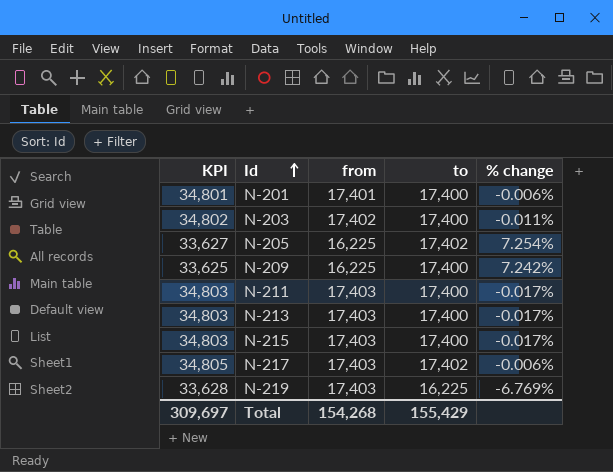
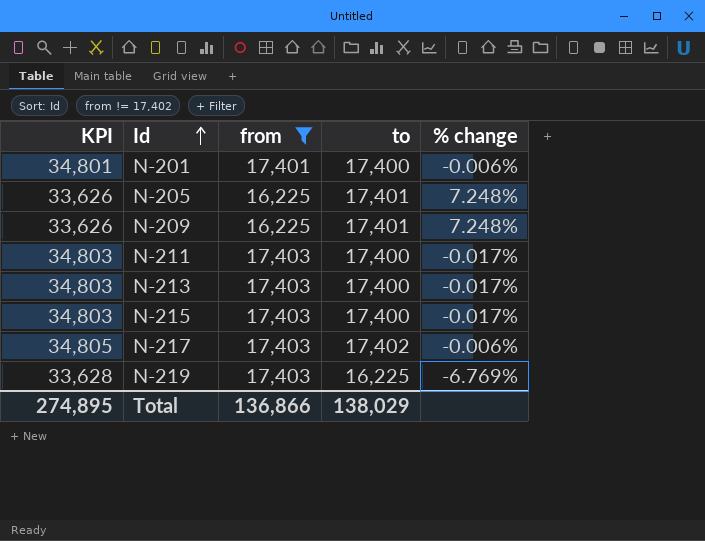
filter: none -> from != 17,402
N-205 | KPI: 33,627 -> 33,626
N-205 | to: 17,402 -> 17,401
N-205 | % change: 7.254% -> 7.248%
N-209 | KPI: 33,625 -> 33,626
N-209 | to: 17,400 -> 17,401
N-209 | % change: 7.242% -> 7.248%
Total | KPI: 309,697 -> 274,895
Total | from: 154,268 -> 136,866
Total | to: 155,429 -> 138,029

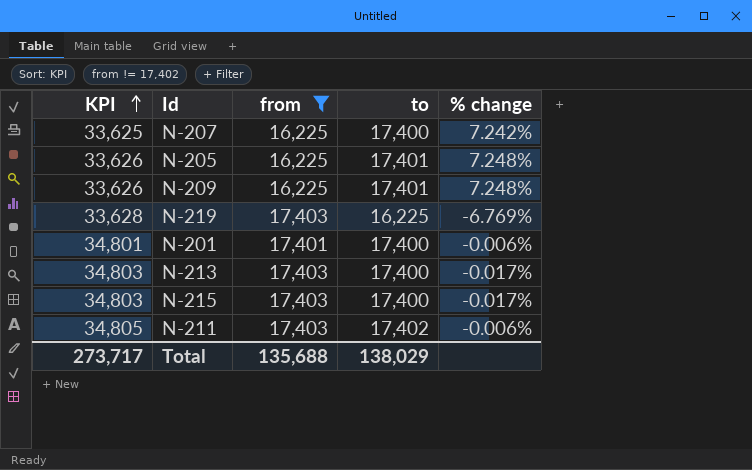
row order: Id ascending -> KPI ascending
row N-217: 34,805 | 17,403 | 17,402 | -0.006% -> none
row N-207: none -> 33,625 | 16,225 | 17,400 | 7.242%
N-211 | KPI: 34,803 -> 34,805
N-211 | to: 17,400 -> 17,402
N-211 | % change: -0.017% -> -0.006%
Total | KPI: 274,895 -> 273,717
Total | from: 136,866 -> 135,688

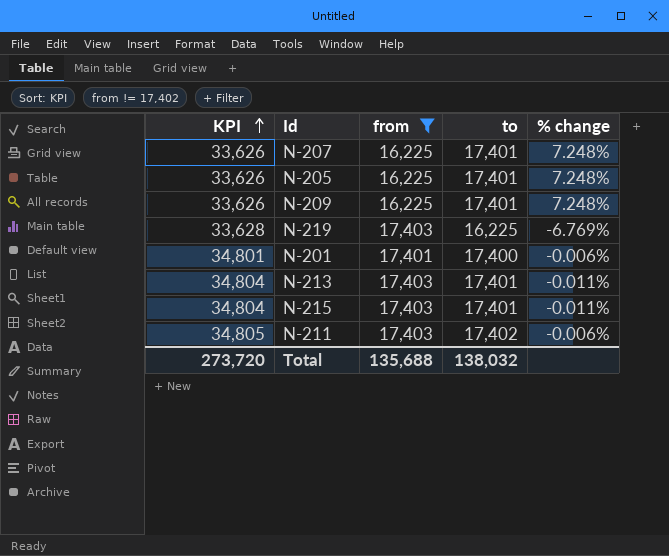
N-207 | KPI: 33,625 -> 33,626
N-207 | to: 17,400 -> 17,401
N-207 | % change: 7.242% -> 7.248%
N-213 | KPI: 34,803 -> 34,804
N-213 | to: 17,400 -> 17,401
N-213 | % change: -0.017% -> -0.011%
N-215 | KPI: 34,803 -> 34,804
N-215 | to: 17,400 -> 17,401
N-215 | % change: -0.017% -> -0.011%
Total | KPI: 273,717 -> 273,720
Total | to: 138,029 -> 138,032

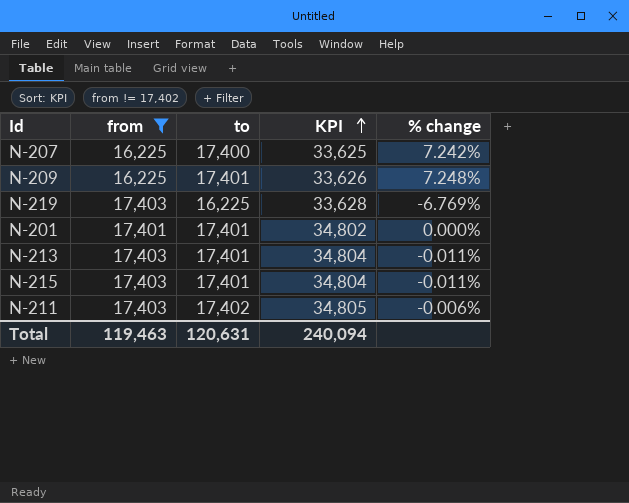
column KPI | position: 1 -> 4
row N-205: 33,626 | 16,225 | 17,401 | 7.248% -> none
N-207 | to: 17,401 -> 17,400
N-207 | KPI: 33,626 -> 33,625
N-207 | % change: 7.248% -> 7.242%
N-201 | to: 17,400 -> 17,401
N-201 | KPI: 34,801 -> 34,802
N-201 | % change: -0.006% -> 0.000%
Total | from: 135,688 -> 119,463
Total | to: 138,032 -> 120,631
Total | KPI: 273,720 -> 240,094

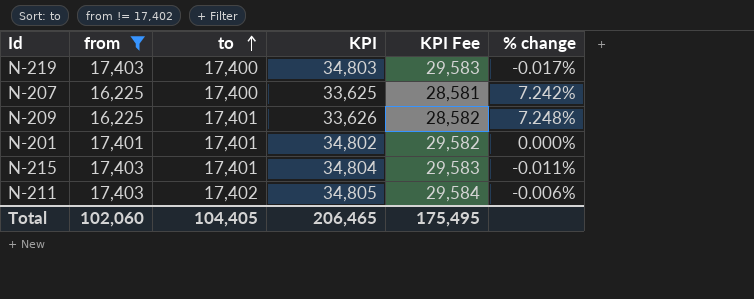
row order: KPI ascending -> to ascending
column KPI Fee | formula: none -> [KPI] * 0.85
row N-213: 17,403 | 17,401 | 34,804 | -0.011% -> none
N-219 | to: 16,225 -> 17,400
N-219 | KPI: 33,628 -> 34,803
N-219 | % change: -6.769% -> -0.017%
Total | from: 119,463 -> 102,060
Total | to: 120,631 -> 104,405
Total | KPI: 240,094 -> 206,465

